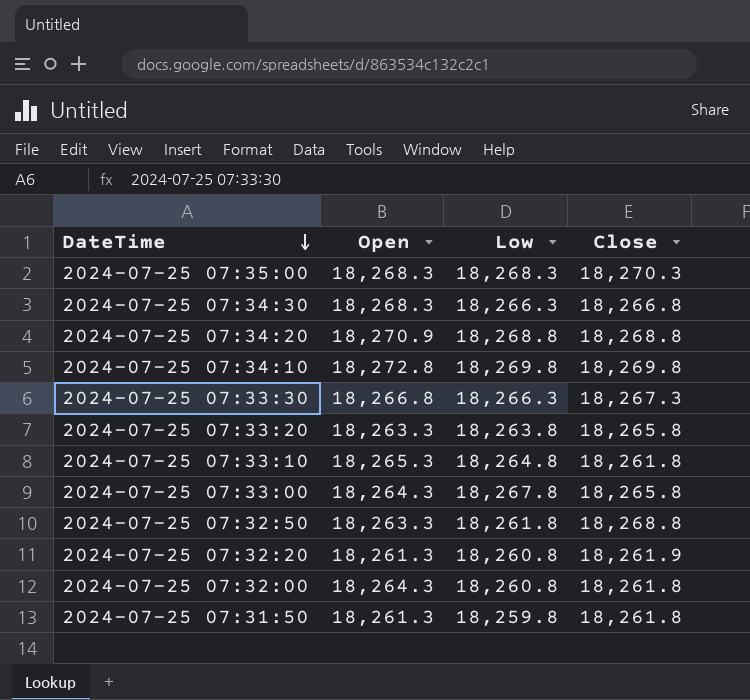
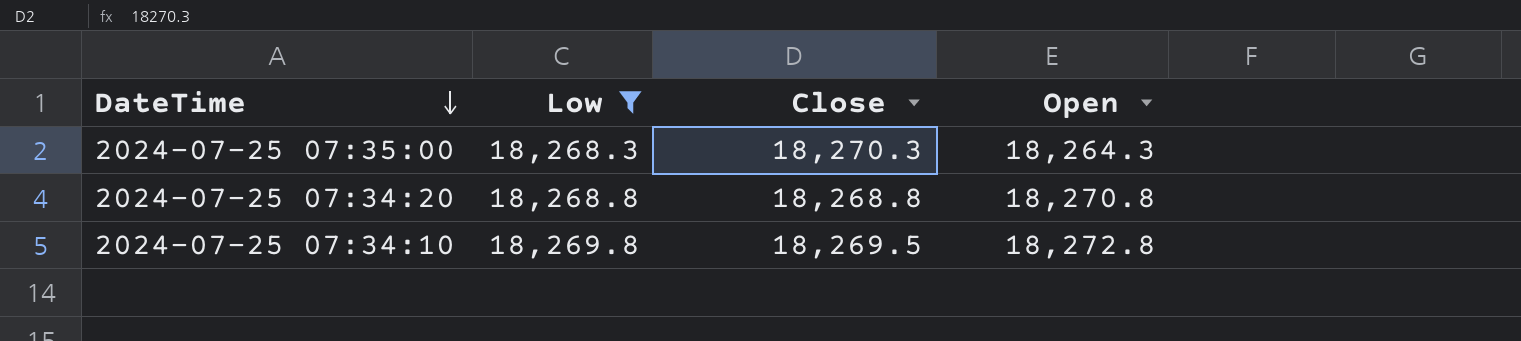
filter: none -> Low >= 18,268.3
column Open | position: 2 -> 4
2024-07-25 07:35:00 | Open: 18,268.3 -> 18,264.3
2024-07-25 07:34:20 | Open: 18,270.9 -> 18,270.8
2024-07-25 07:34:10 | Close: 18,269.8 -> 18,269.5

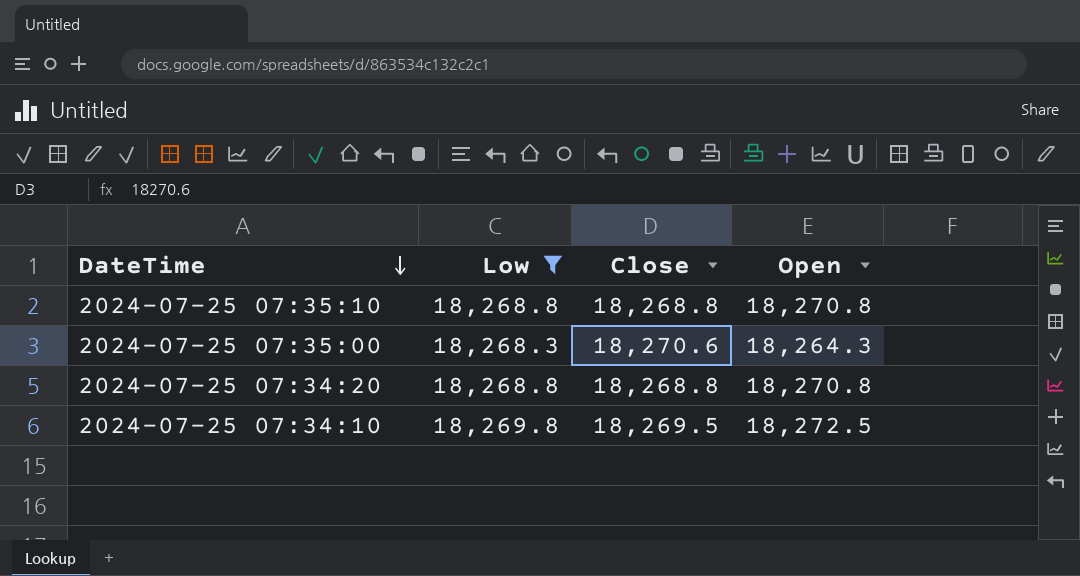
row 2024-07-25 07:35:10: none -> 18,268.8 | 18,268.8 | 18,270.8
2024-07-25 07:35:00 | Close: 18,270.3 -> 18,270.6
2024-07-25 07:34:10 | Open: 18,272.8 -> 18,272.5

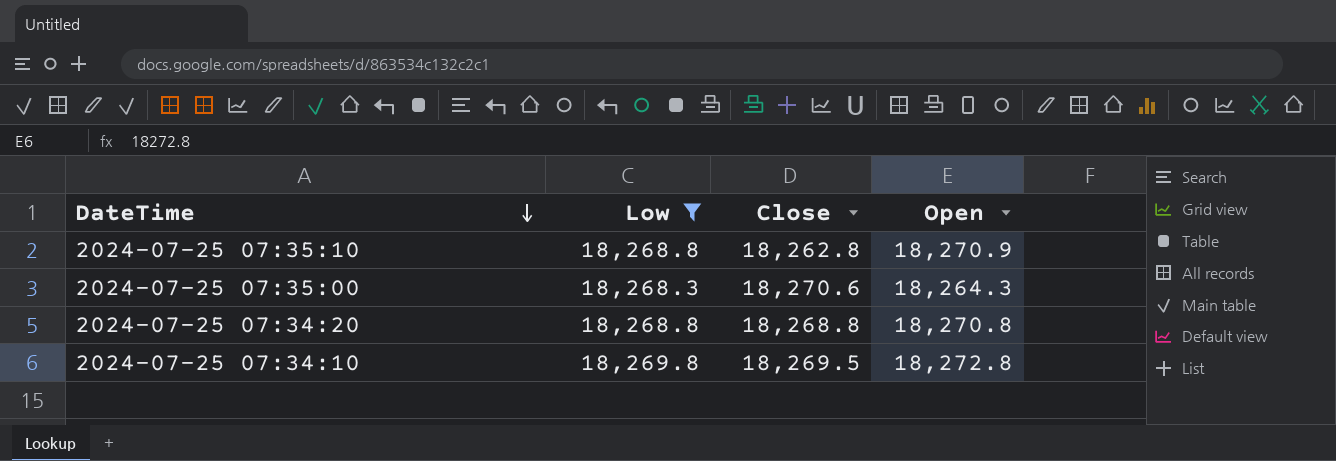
2024-07-25 07:35:10 | Close: 18,268.8 -> 18,262.8
2024-07-25 07:35:10 | Open: 18,270.8 -> 18,270.9
2024-07-25 07:34:10 | Open: 18,272.5 -> 18,272.8

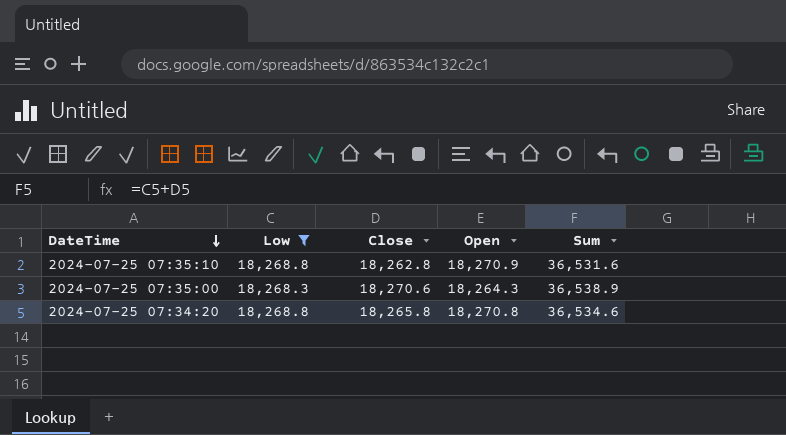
column Sum | formula: none -> [Low] + [Close]
row 2024-07-25 07:34:10: 18,269.8 | 18,269.5 | 18,272.8 -> none
2024-07-25 07:34:20 | Close: 18,268.8 -> 18,265.8

